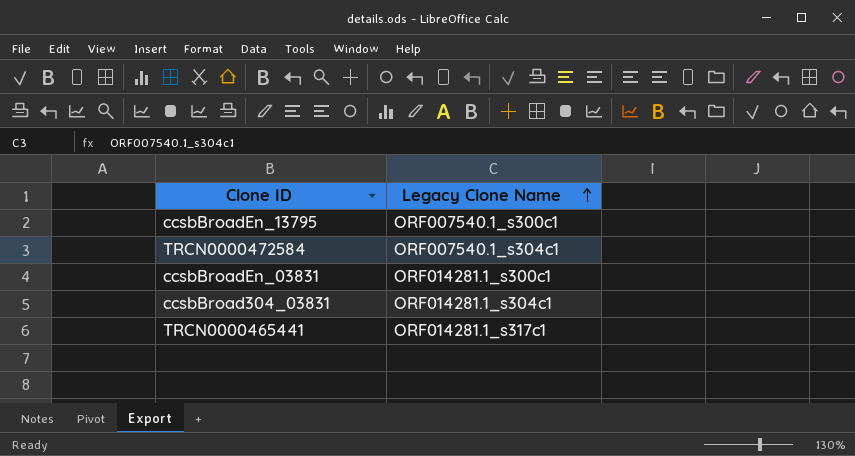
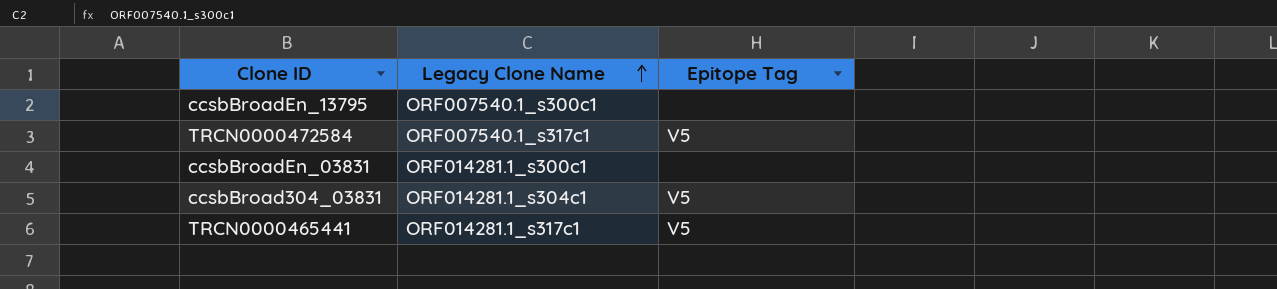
column Epitope Tag | position: none -> 3
TRCN0000472584 | Legacy Clone Name: ORF007540.1_s304c1 -> ORF007540.1_s317c1

